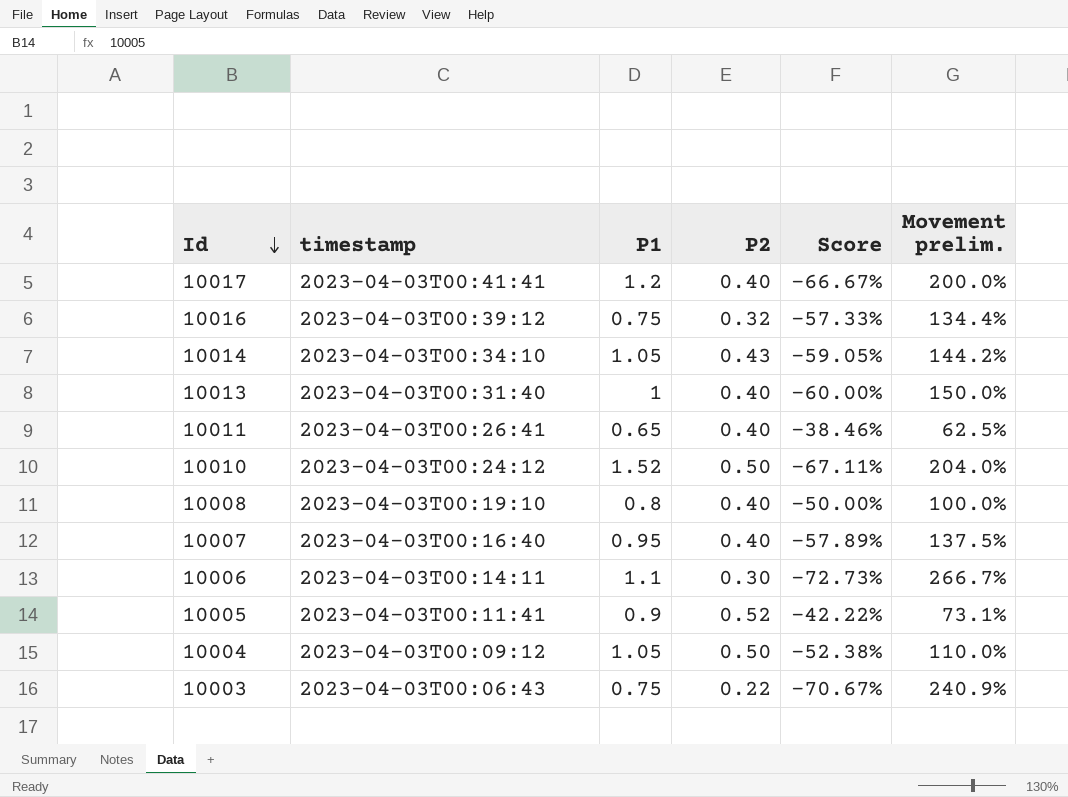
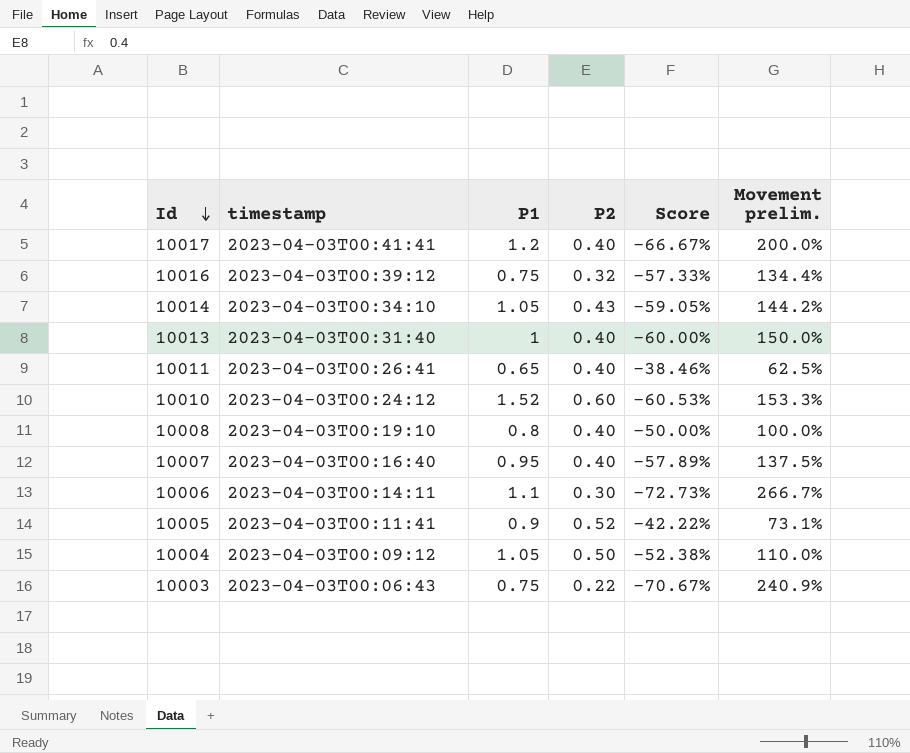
10010 | P2: 0.50 -> 0.60
10010 | Score: -67.11% -> -60.53%
10010 | Movement prelim.: 204.0% -> 153.3%

